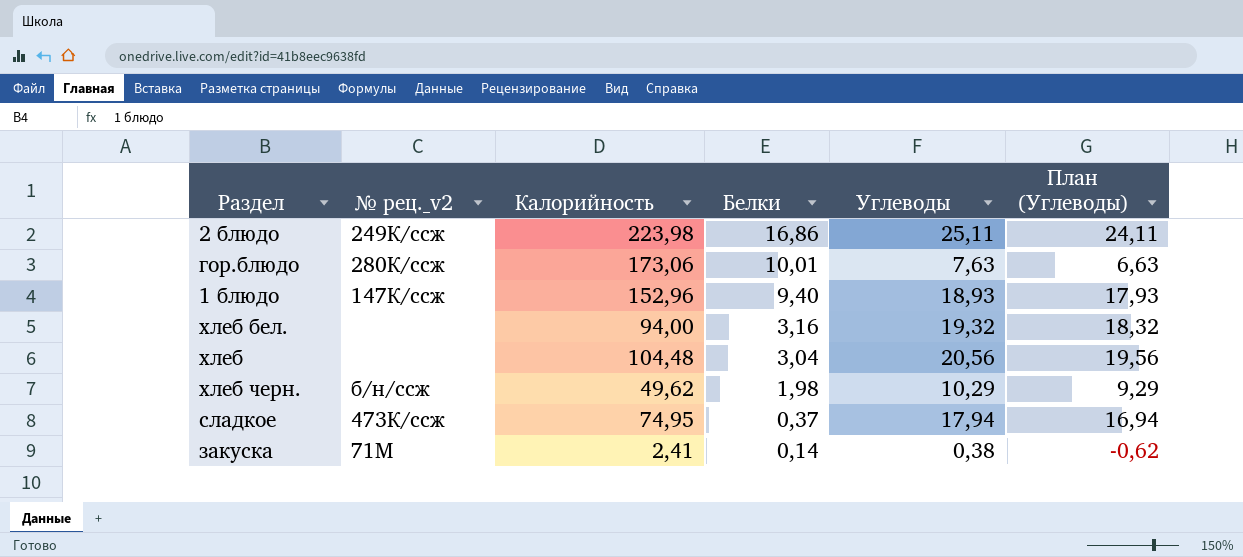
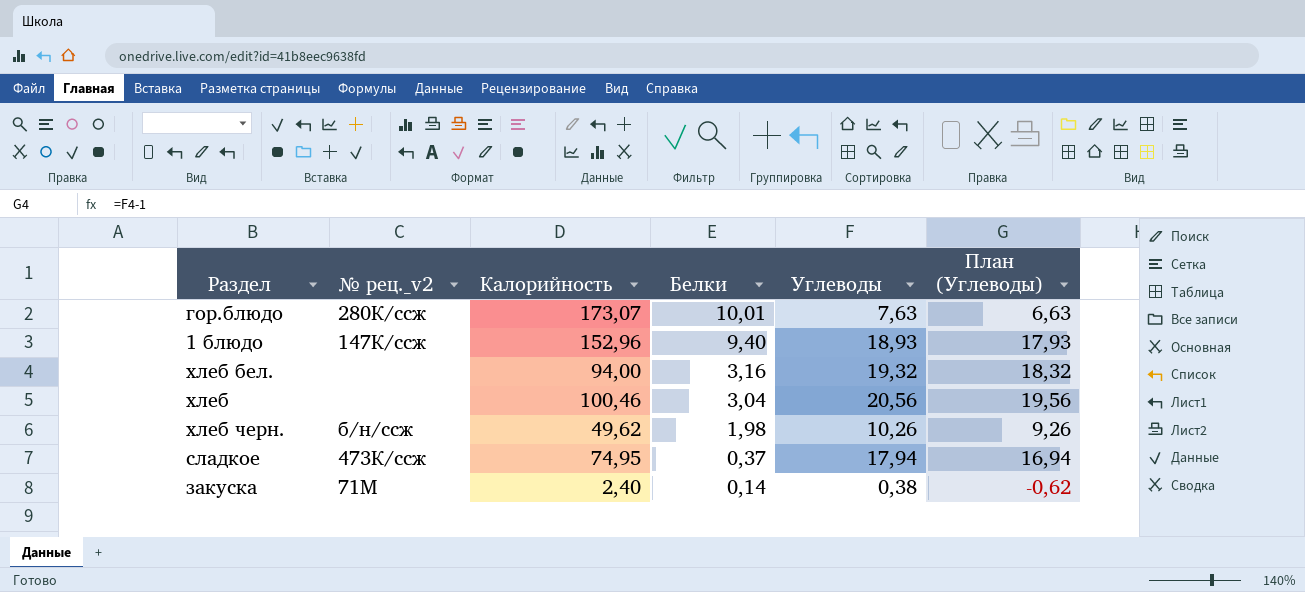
row 2 блюдо: 249К/ссж | 223,98 | 16,86 | 25,11 | 24,11 -> none
гор.блюдо | Калорийность: 173,06 -> 173,07
хлеб | Калорийность: 104,48 -> 100,46
хлеб черн. | Углеводы: 10,29 -> 10,26
хлеб черн. | План (Углеводы): 9,29 -> 9,26
закуска | Калорийность: 2,41 -> 2,40

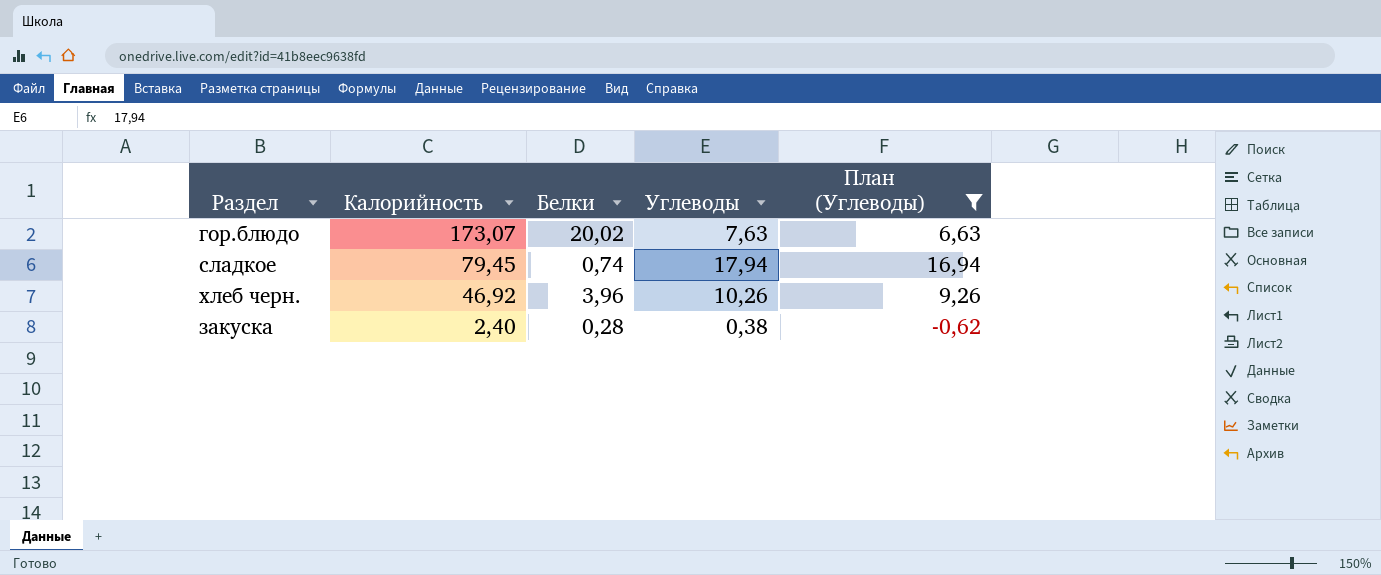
filter: none -> План (Углеводы) <= 16,94
row order: Белки descending -> Калорийность descending
column № рец._v2 | position: 2 -> none
гор.блюдо | Белки: 10,01 -> 20,02
сладкое | Калорийность: 74,95 -> 79,45
сладкое | Белки: 0,37 -> 0,74
хлеб черн. | Калорийность: 49,62 -> 46,92
хлеб черн. | Белки: 1,98 -> 3,96
закуска | Белки: 0,14 -> 0,28

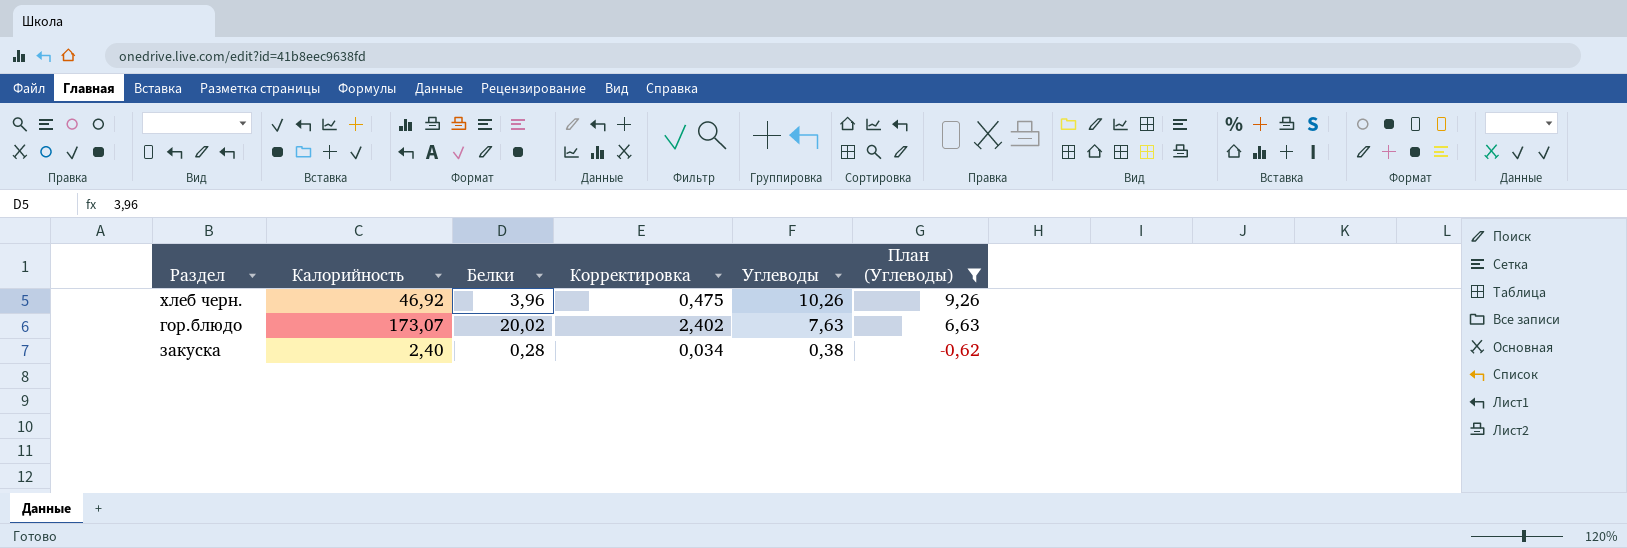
row order: Калорийность descending -> Углеводы descending
column Корректировка | formula: none -> [Белки] * 0,12
row сладкое: 79,45 | 0,74 | 17,94 | 16,94 -> none

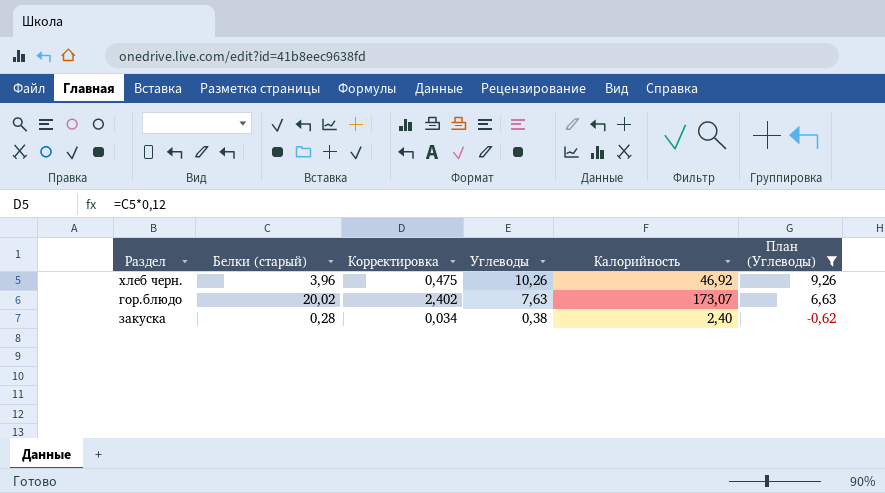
column name: Белки -> Белки (старый)
column Калорийность | position: 2 -> 5

